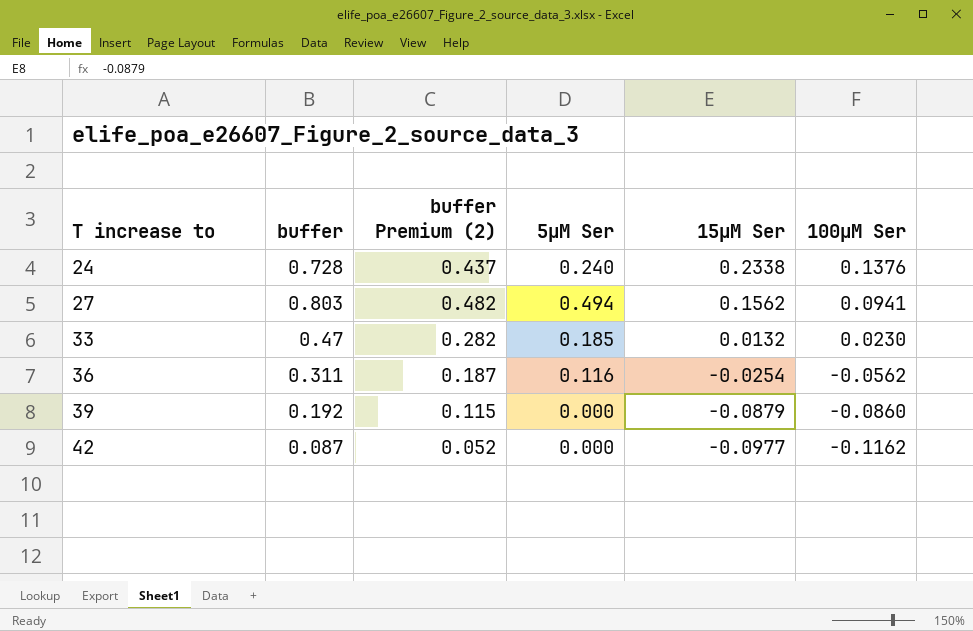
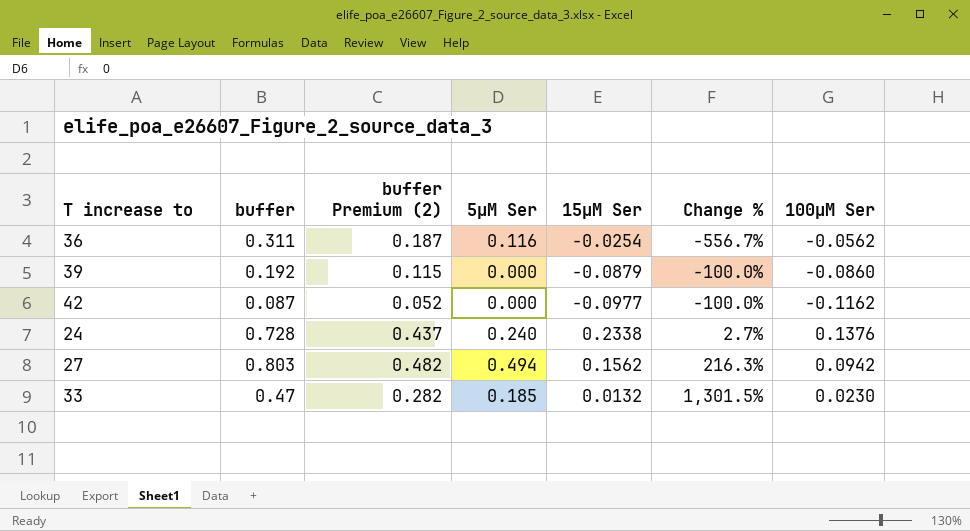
row order: T increase to ascending -> Change % ascending
column Change % | formula: none -> ([5µM Ser] - [15µM Ser]) / [15µM Ser]
27 | 100µM Ser: 0.0941 -> 0.0942

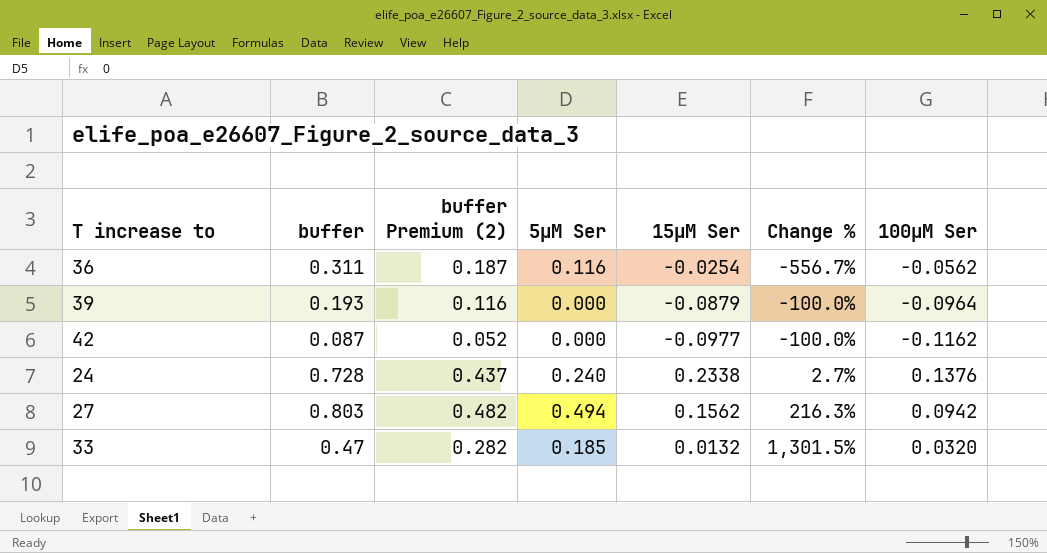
39 | buffer: 0.192 -> 0.193
39 | buffer Premium (2): 0.115 -> 0.116
39 | 100µM Ser: -0.0860 -> -0.0964
33 | 100µM Ser: 0.0230 -> 0.0320

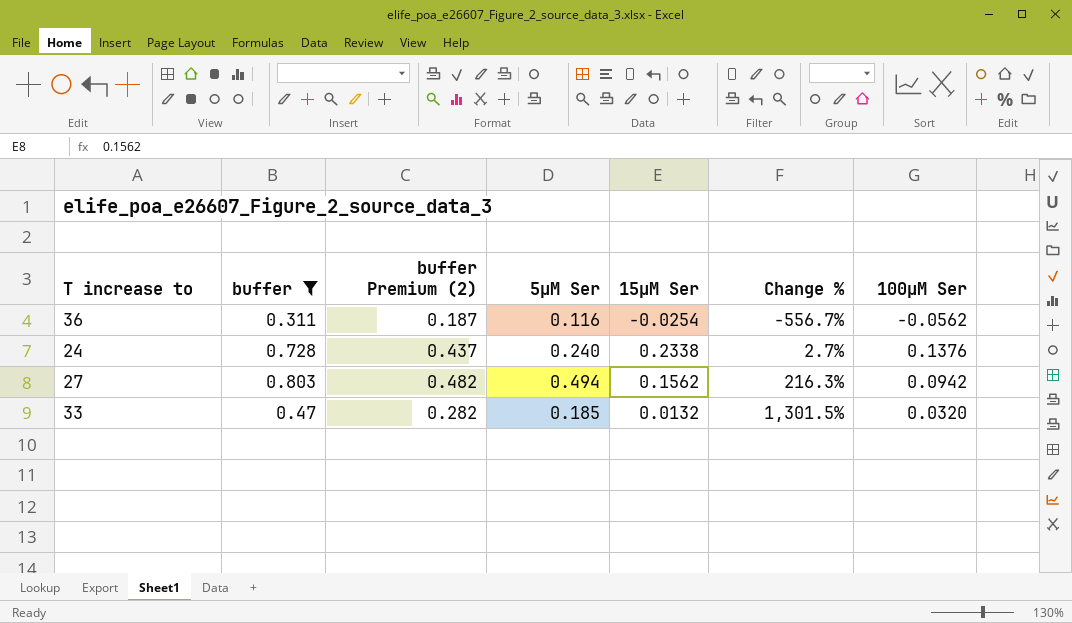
filter: none -> buffer >= 0.311

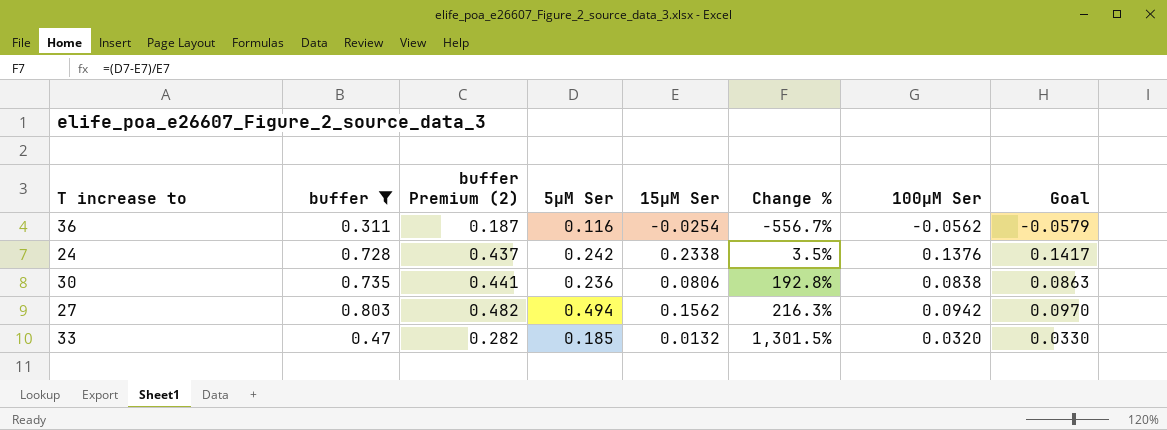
column Goal | formula: none -> [100µM Ser] * 1.03
24 | 5µM Ser: 0.240 -> 0.242
24 | Change %: 2.7% -> 3.5%
row 30: none -> 0.735 | 0.441 | 0.236 | 0.0806 | 192.8% | 0.0838 | 0.0863

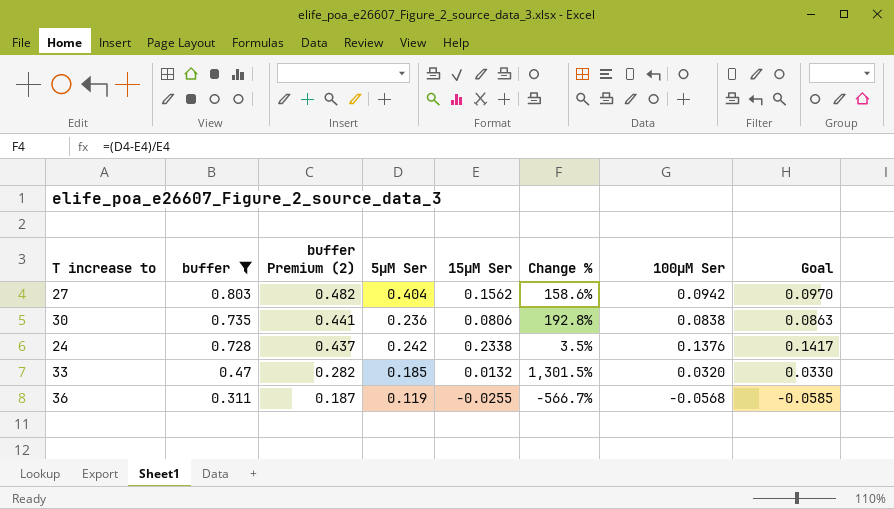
row order: Change % ascending -> buffer descending
27 | 5µM Ser: 0.494 -> 0.404
27 | Change %: 216.3% -> 158.6%
36 | 5µM Ser: 0.116 -> 0.119
36 | 15µM Ser: -0.0254 -> -0.0255
36 | Change %: -556.7% -> -566.7%
36 | 100µM Ser: -0.0562 -> -0.0568
36 | Goal: -0.0579 -> -0.0585

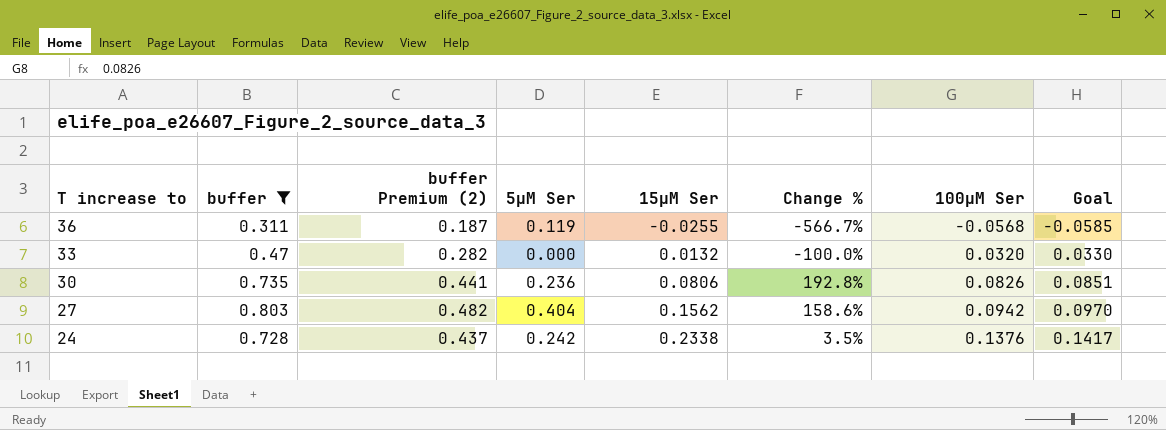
row order: buffer descending -> T increase to descending
33 | 5µM Ser: 0.185 -> 0.000
33 | Change %: 1,301.5% -> -100.0%
30 | 100µM Ser: 0.0838 -> 0.0826
30 | Goal: 0.0863 -> 0.0851

